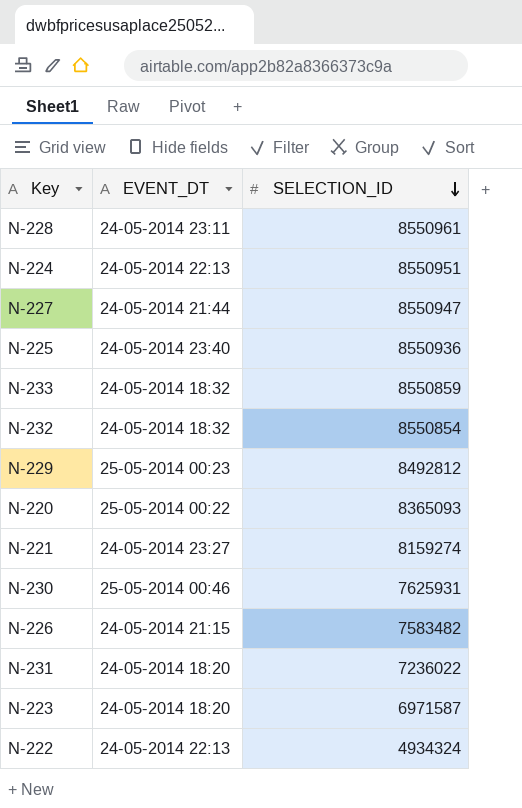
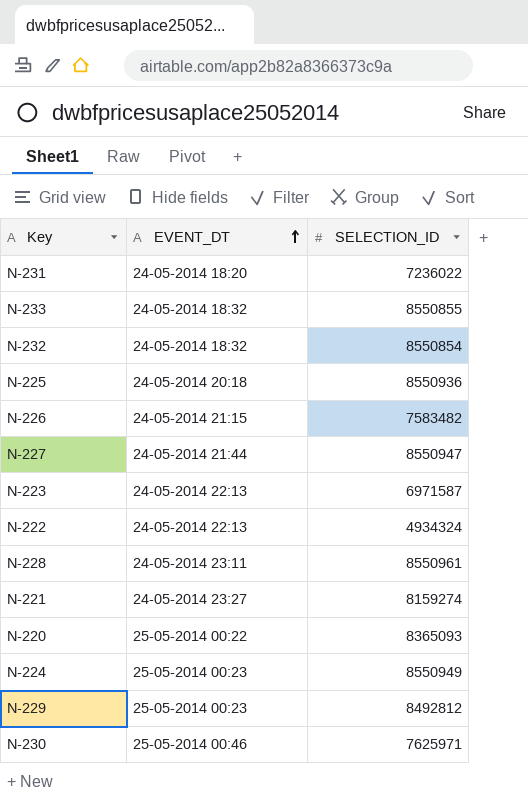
row order: SELECTION_ID descending -> EVENT_DT ascending
N-233 | SELECTION_ID: 8550859 -> 8550855
N-225 | EVENT_DT: 24-05-2014 23:40 -> 24-05-2014 20:18
N-223 | EVENT_DT: 24-05-2014 18:20 -> 24-05-2014 22:13
N-224 | EVENT_DT: 24-05-2014 22:13 -> 25-05-2014 00:23
N-224 | SELECTION_ID: 8550951 -> 8550949
N-230 | SELECTION_ID: 7625931 -> 7625971

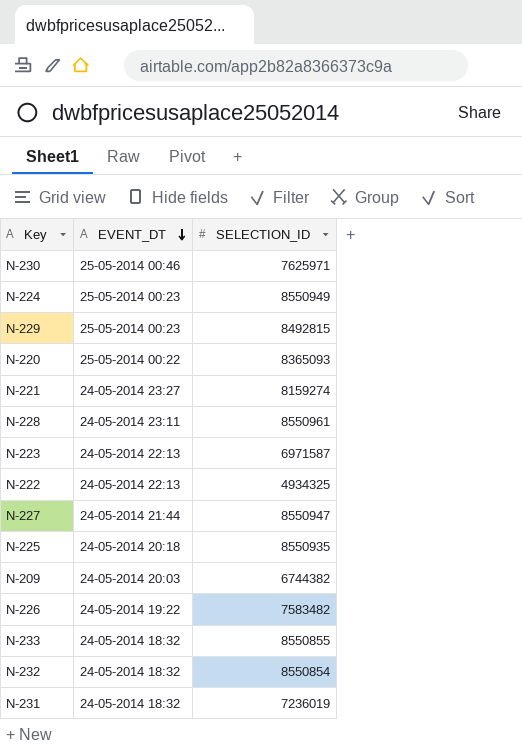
row order: EVENT_DT ascending -> EVENT_DT descending
N-229 | SELECTION_ID: 8492812 -> 8492815
N-222 | SELECTION_ID: 4934324 -> 4934325
N-225 | SELECTION_ID: 8550936 -> 8550935
row N-209: none -> 24-05-2014 20:03 | 6744382
N-226 | EVENT_DT: 24-05-2014 21:15 -> 24-05-2014 19:22
N-231 | EVENT_DT: 24-05-2014 18:20 -> 24-05-2014 18:32
N-231 | SELECTION_ID: 7236022 -> 7236019

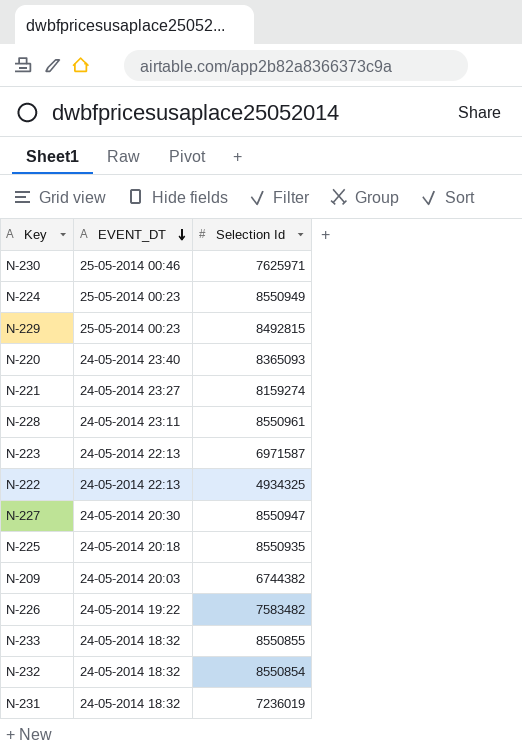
column name: SELECTION_ID -> Selection Id
N-220 | EVENT_DT: 25-05-2014 00:22 -> 24-05-2014 23:40
N-227 | EVENT_DT: 24-05-2014 21:44 -> 24-05-2014 20:30

